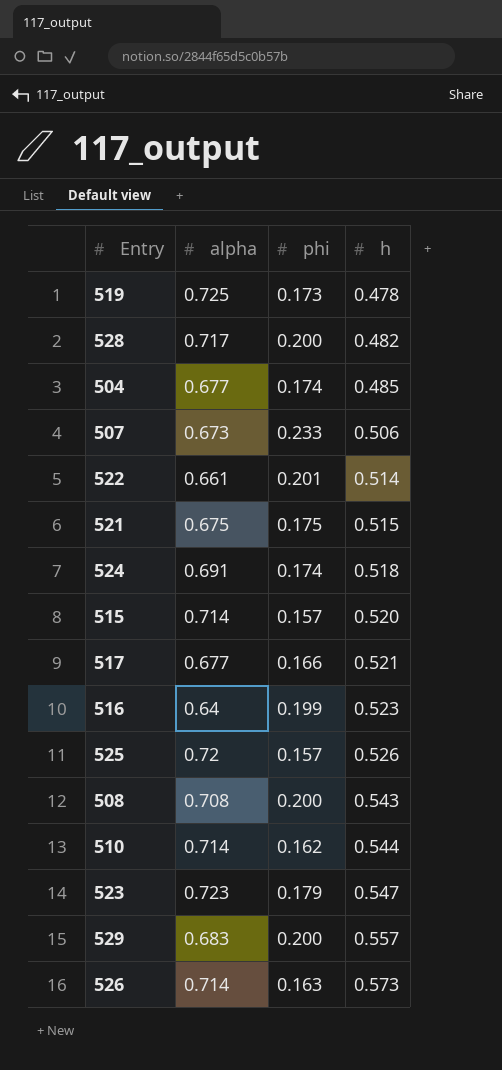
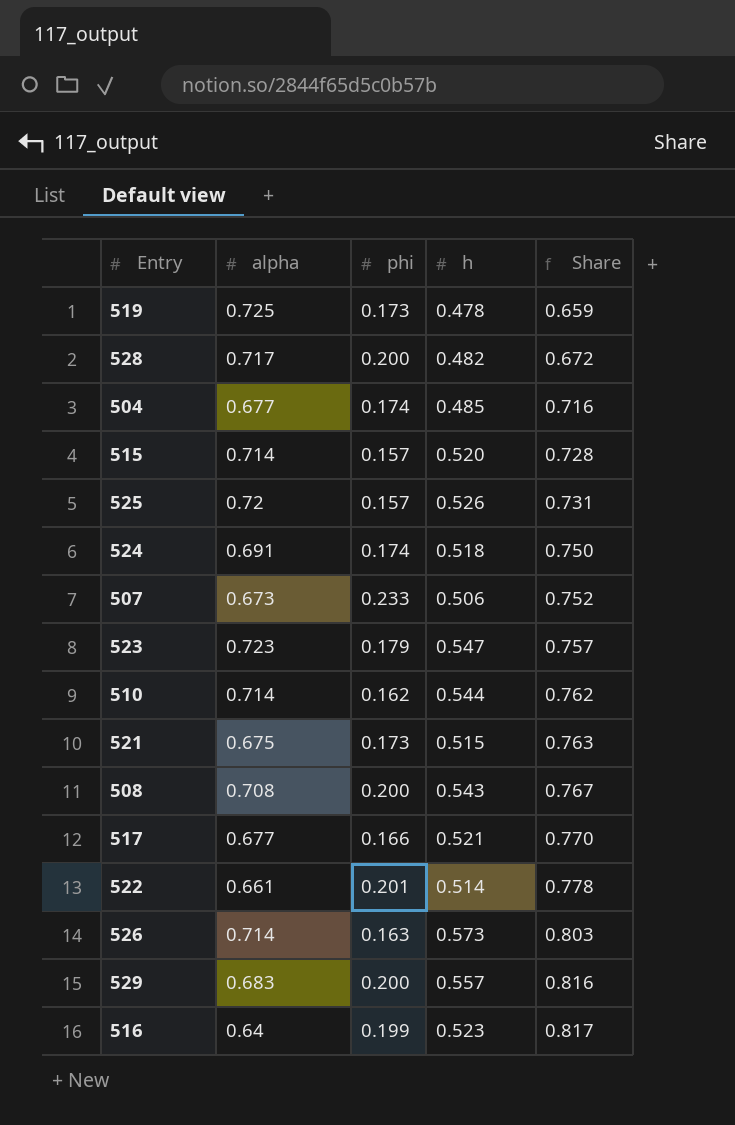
row order: h ascending -> Share ascending
column Share | formula: none -> [h] / [alpha]
521 | phi: 0.175 -> 0.173

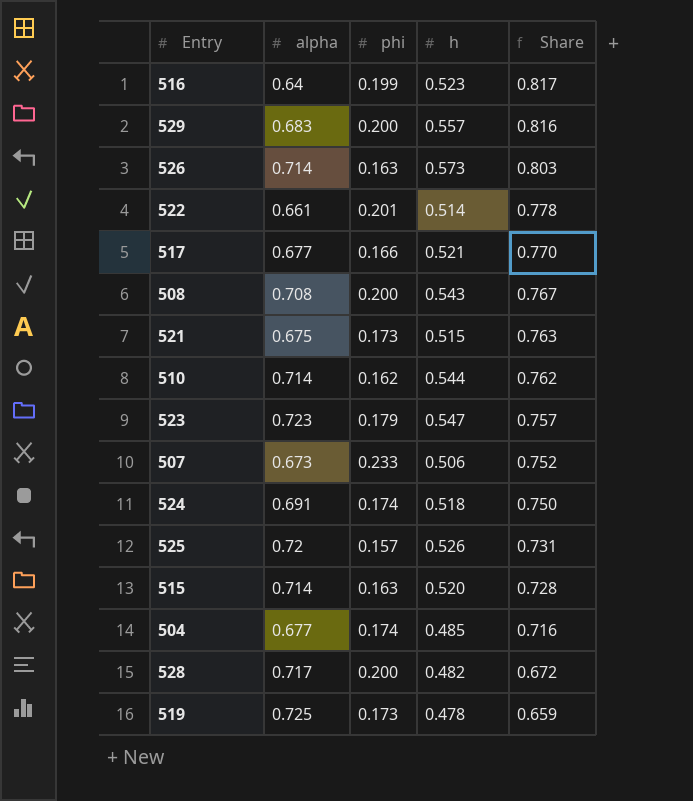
row order: Share ascending -> Share descending
515 | phi: 0.157 -> 0.163

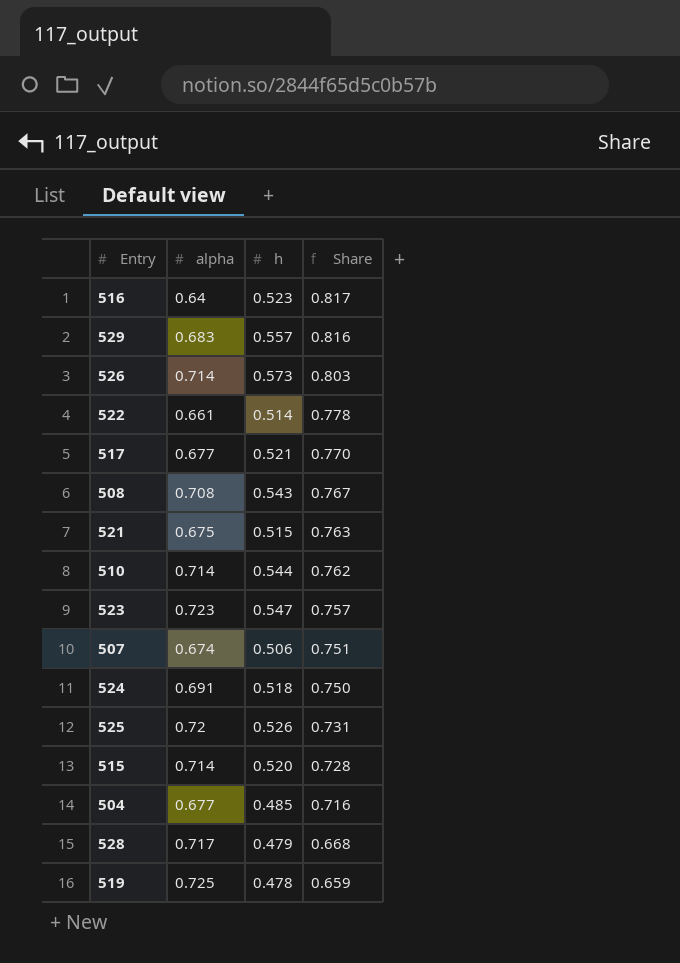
column phi | position: 3 -> none
507 | alpha: 0.673 -> 0.674
507 | Share: 0.752 -> 0.751
528 | h: 0.482 -> 0.479
528 | Share: 0.672 -> 0.668

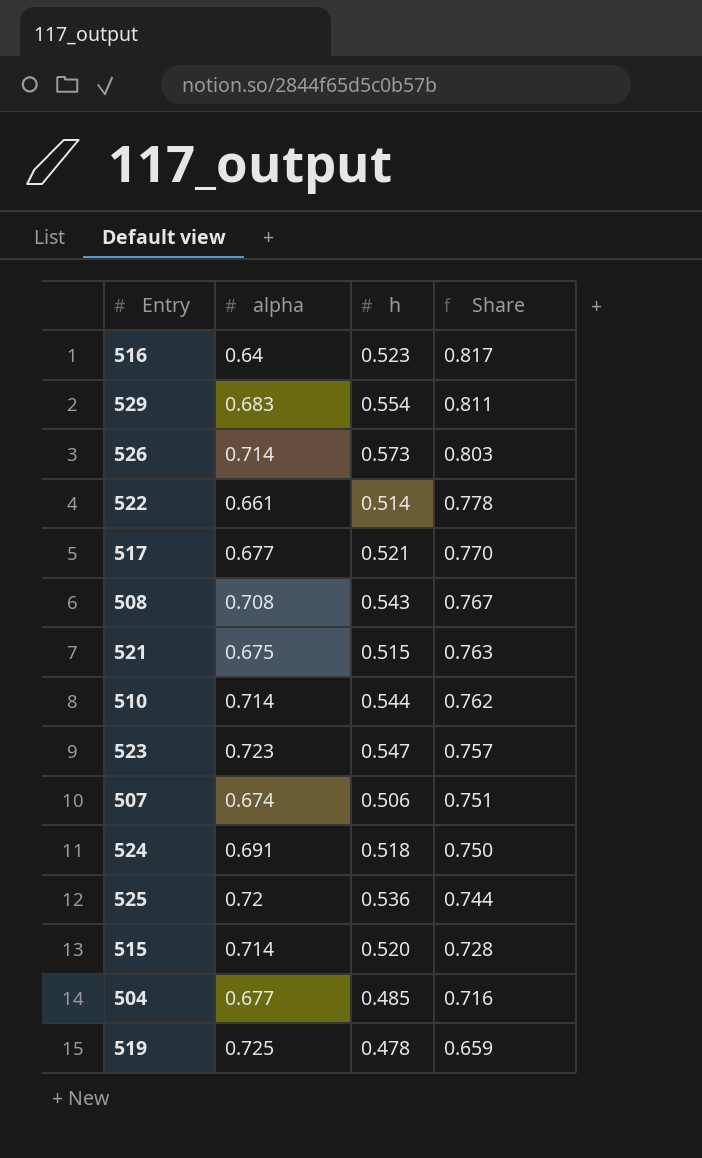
row 528: 0.717 | 0.479 | 0.668 -> none
529 | h: 0.557 -> 0.554
529 | Share: 0.816 -> 0.811
525 | h: 0.526 -> 0.536
525 | Share: 0.731 -> 0.744

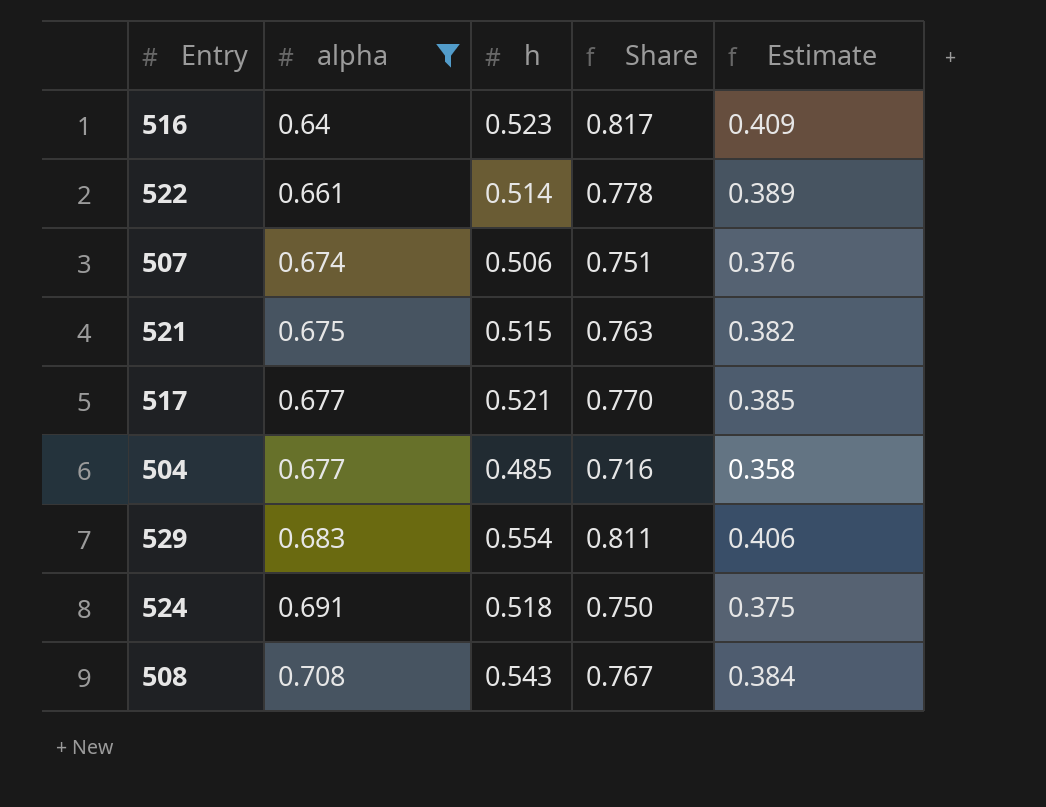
filter: none -> alpha <= 0.708
row order: Share descending -> alpha ascending
column Estimate | formula: none -> [Share] * 0.5

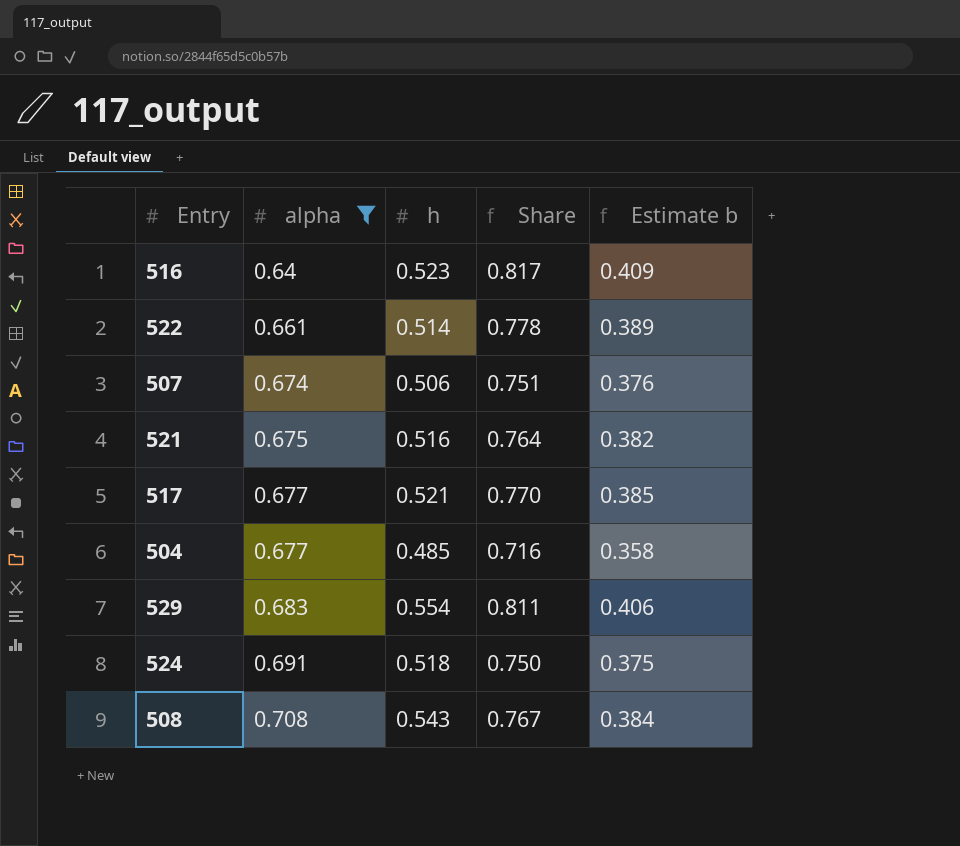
column name: Estimate -> Estimate b
521 | h: 0.515 -> 0.516
521 | Share: 0.763 -> 0.764

